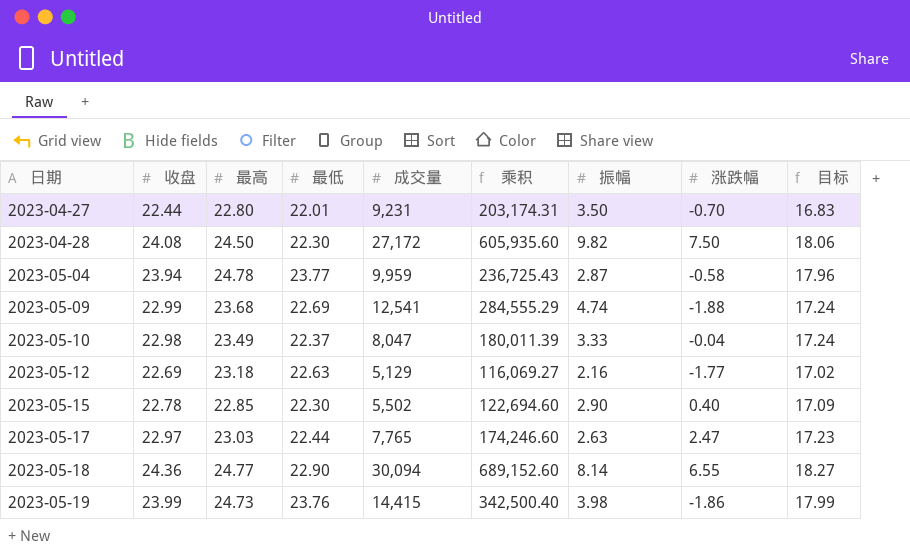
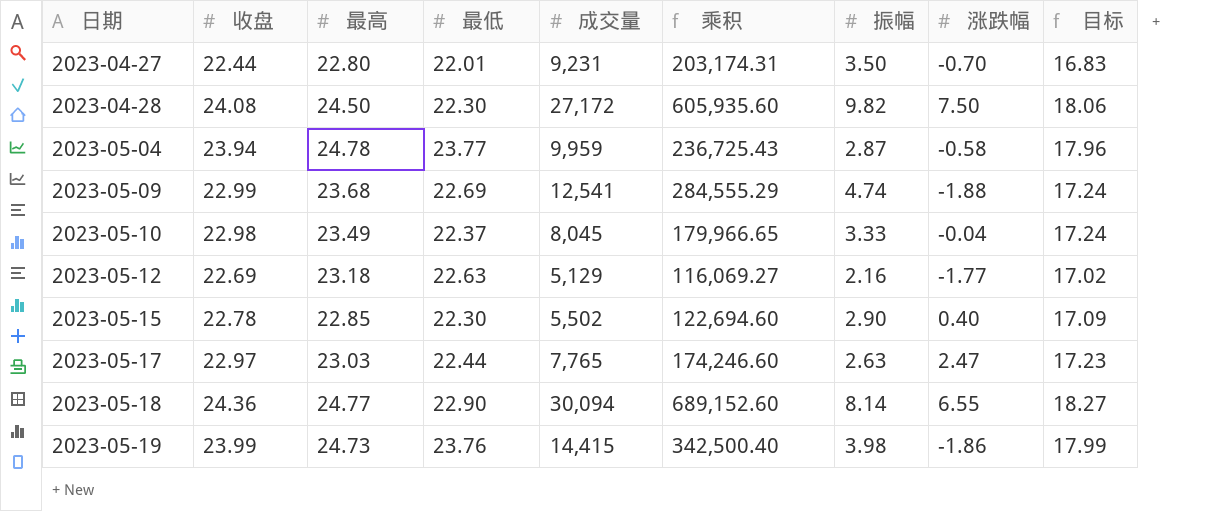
2023-05-10 | 成交量: 8,047 -> 8,045
2023-05-10 | 乘积: 180,011.39 -> 179,966.65

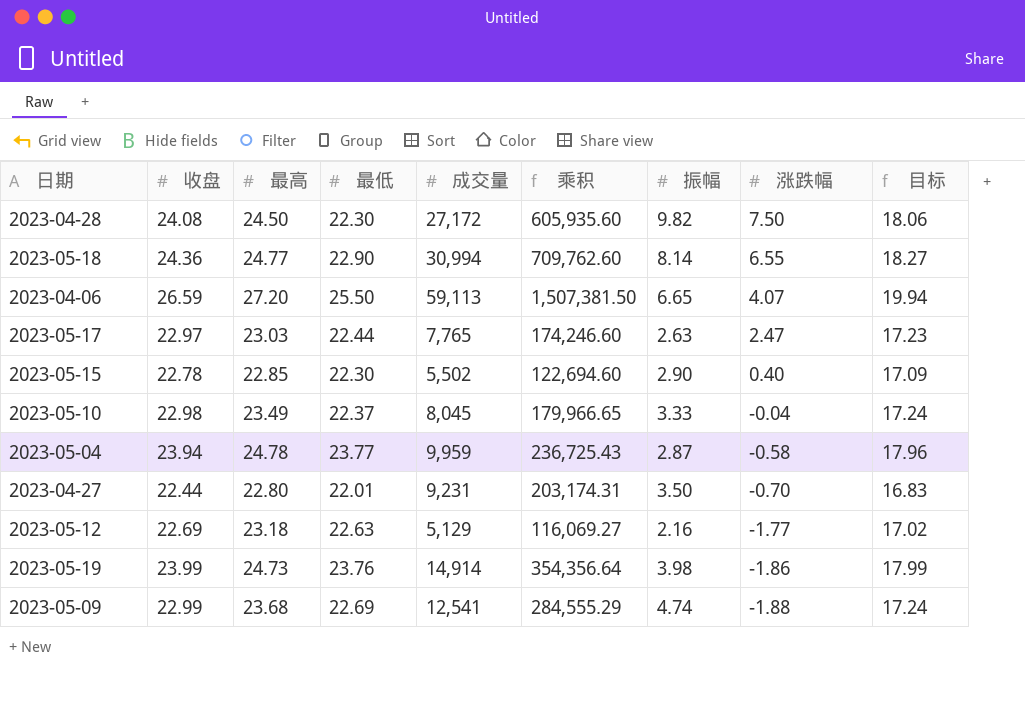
row order: 日期 ascending -> 涨跌幅 descending
2023-05-18 | 成交量: 30,094 -> 30,994
2023-05-18 | 乘积: 689,152.60 -> 709,762.60
row 2023-04-06: none -> 26.59 | 27.20 | 25.50 | 59,113 | 1,507,381.50 | 6.65 | 4.07 | 19.94
2023-05-19 | 成交量: 14,415 -> 14,914
2023-05-19 | 乘积: 342,500.40 -> 354,356.64

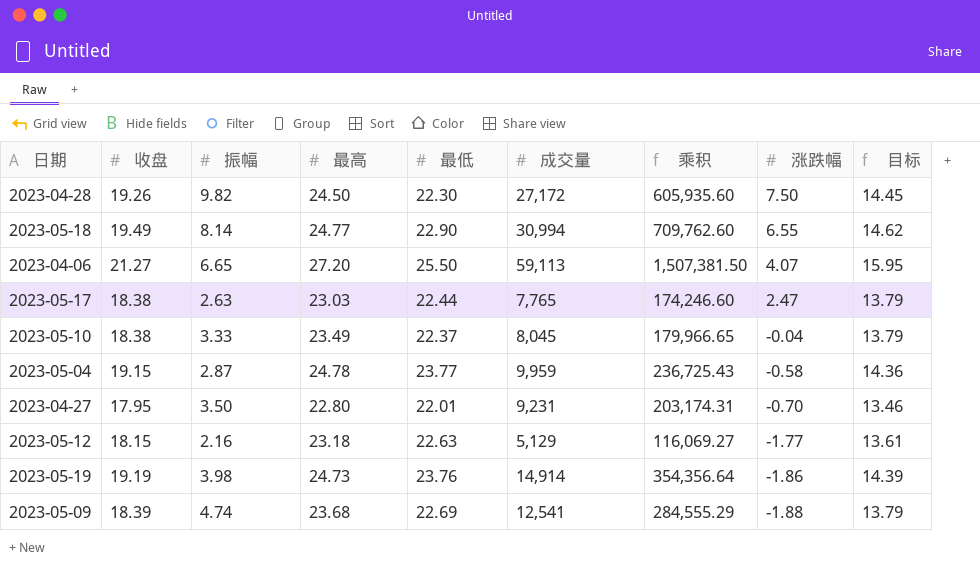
column 振幅 | position: 7 -> 3
row 2023-05-15: 22.78 | 22.85 | 22.30 | 5,502 | 122,694.60 | 2.90 | 0.40 | 17.09 -> none
2023-04-28 | 收盘: 24.08 -> 19.26
2023-04-28 | 目标: 18.06 -> 14.45
2023-05-18 | 收盘: 24.36 -> 19.49
2023-05-18 | 目标: 18.27 -> 14.62
2023-04-06 | 收盘: 26.59 -> 21.27
2023-04-06 | 目标: 19.94 -> 15.95
2023-05-17 | 收盘: 22.97 -> 18.38
2023-05-17 | 目标: 17.23 -> 13.79
2023-05-10 | 收盘: 22.98 -> 18.38
2023-05-10 | 目标: 17.24 -> 13.79
2023-05-04 | 收盘: 23.94 -> 19.15
2023-05-04 | 目标: 17.96 -> 14.36
2023-04-27 | 收盘: 22.44 -> 17.95
2023-04-27 | 目标: 16.83 -> 13.46
2023-05-12 | 收盘: 22.69 -> 18.15
2023-05-12 | 目标: 17.02 -> 13.61
2023-05-19 | 收盘: 23.99 -> 19.19
2023-05-19 | 目标: 17.99 -> 14.39
2023-05-09 | 收盘: 22.99 -> 18.39
2023-05-09 | 目标: 17.24 -> 13.79

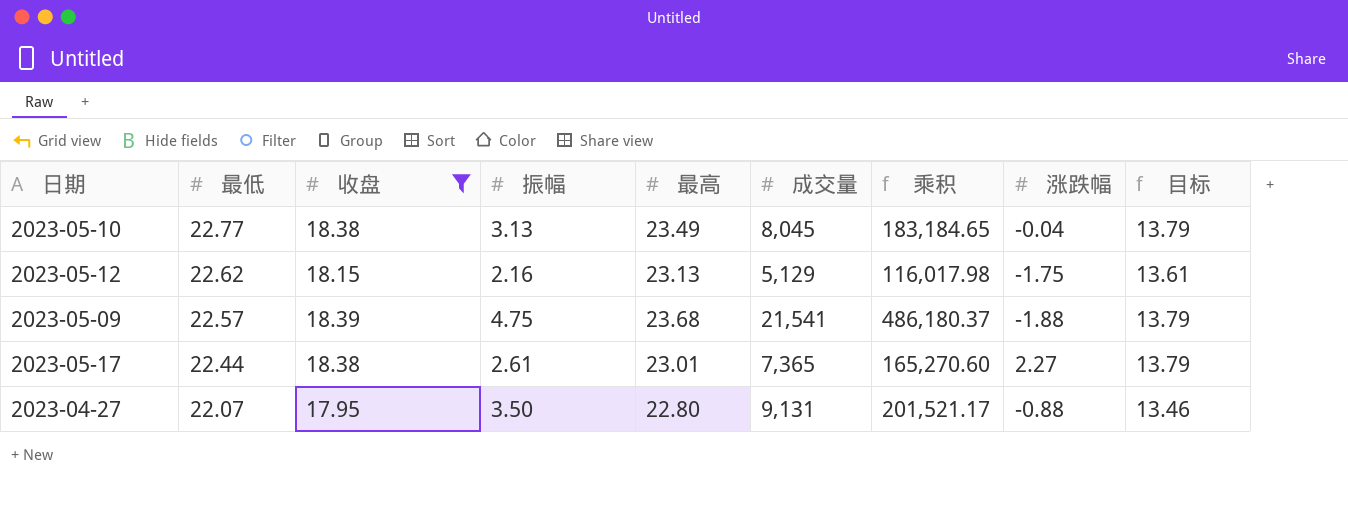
filter: none -> 收盘 <= 18.39
row order: 涨跌幅 descending -> 最低 descending
column 最低 | position: 5 -> 2
2023-05-10 | 最低: 22.37 -> 22.77
2023-05-10 | 振幅: 3.33 -> 3.13
2023-05-10 | 乘积: 179,966.65 -> 183,184.65
2023-05-12 | 最低: 22.63 -> 22.62
2023-05-12 | 最高: 23.18 -> 23.13
2023-05-12 | 乘积: 116,069.27 -> 116,017.98
2023-05-12 | 涨跌幅: -1.77 -> -1.75
2023-05-09 | 最低: 22.69 -> 22.57
2023-05-09 | 振幅: 4.74 -> 4.75
2023-05-09 | 成交量: 12,541 -> 21,541
2023-05-09 | 乘积: 284,555.29 -> 486,180.37
2023-05-17 | 振幅: 2.63 -> 2.61
2023-05-17 | 最高: 23.03 -> 23.01
2023-05-17 | 成交量: 7,765 -> 7,365
2023-05-17 | 乘积: 174,246.60 -> 165,270.60
2023-05-17 | 涨跌幅: 2.47 -> 2.27
2023-04-27 | 最低: 22.01 -> 22.07
2023-04-27 | 成交量: 9,231 -> 9,131
2023-04-27 | 乘积: 203,174.31 -> 201,521.17
2023-04-27 | 涨跌幅: -0.70 -> -0.88

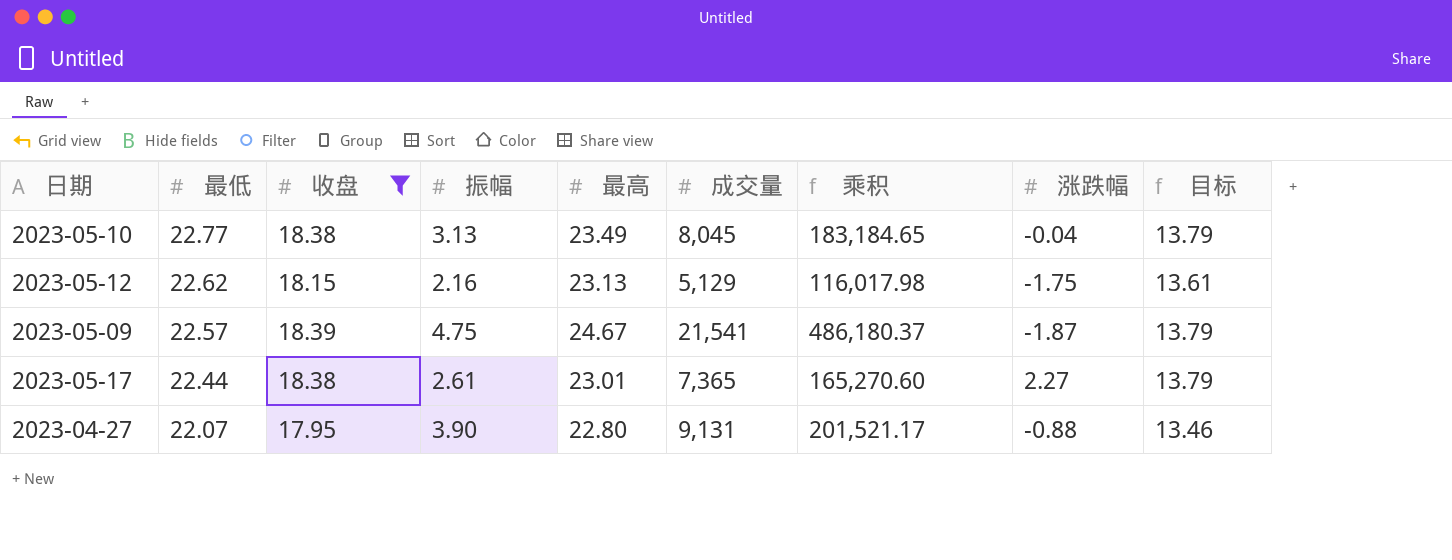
2023-05-09 | 最高: 23.68 -> 24.67
2023-05-09 | 涨跌幅: -1.88 -> -1.87
2023-04-27 | 振幅: 3.50 -> 3.90

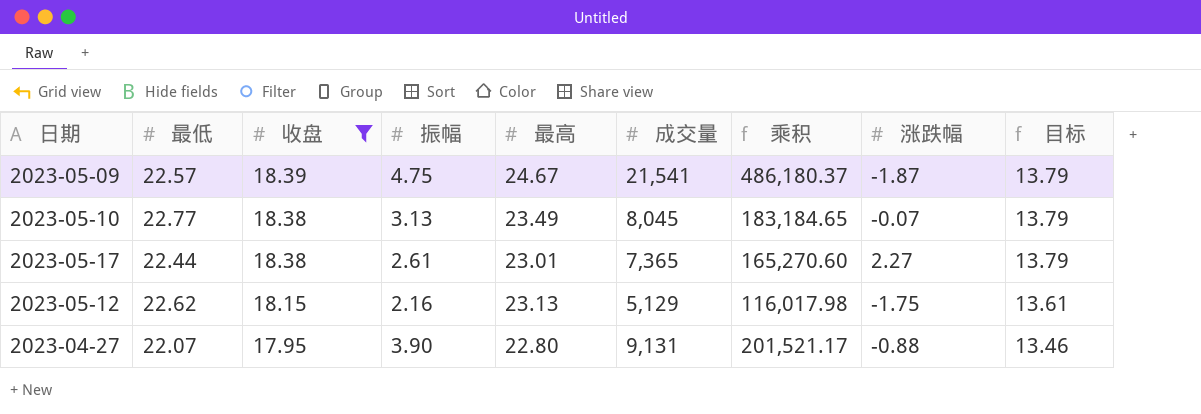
row order: 最低 descending -> 收盘 descending
2023-05-10 | 涨跌幅: -0.04 -> -0.07

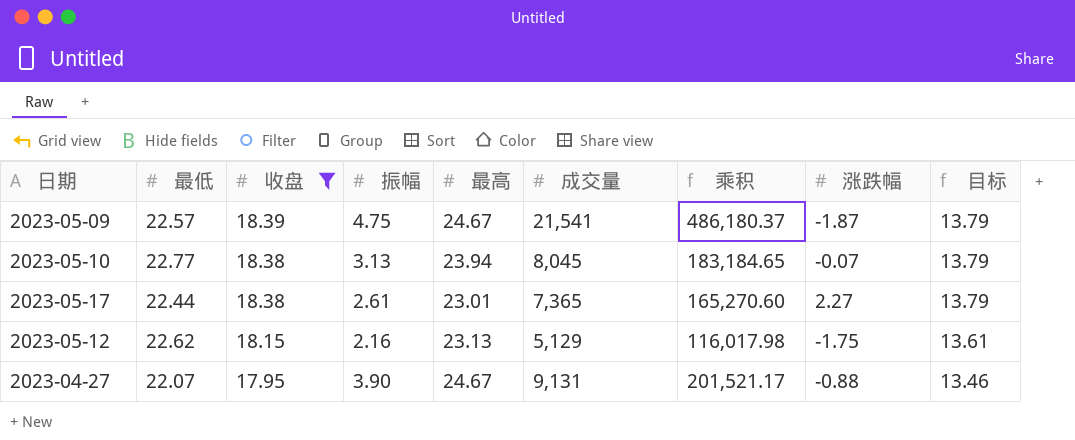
2023-05-10 | 最高: 23.49 -> 23.94
2023-04-27 | 最高: 22.80 -> 24.67

